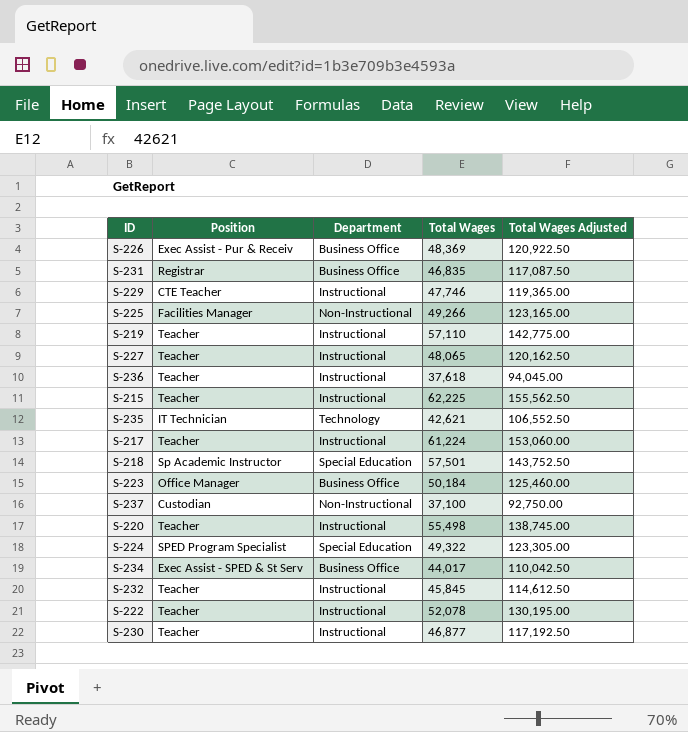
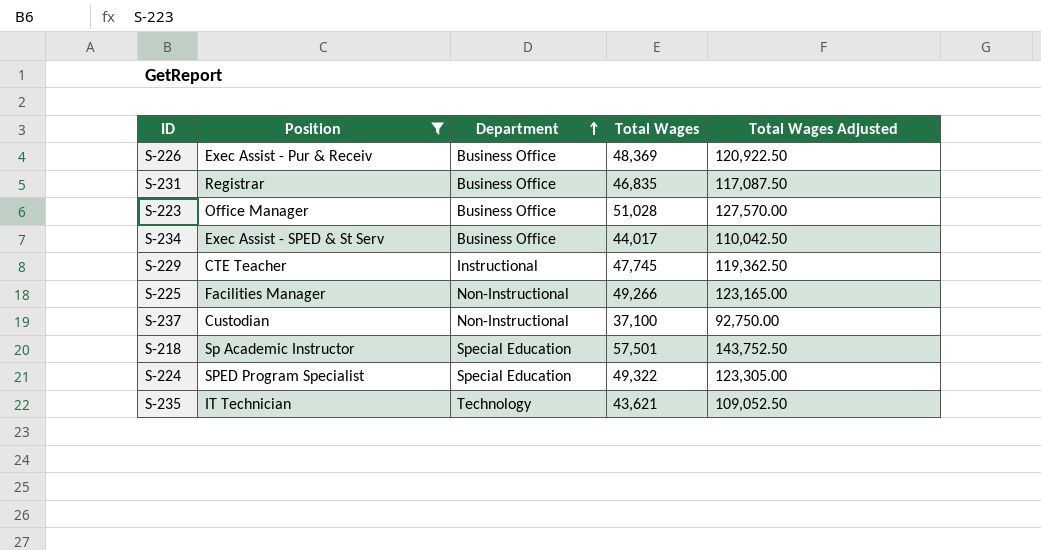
filter: none -> Position != Teacher
row order: none -> Department ascending
S-223 | Total Wages: 50,184 -> 51,028
S-223 | Total Wages Adjusted: 125,460.00 -> 127,570.00
S-229 | Total Wages: 47,746 -> 47,745
S-229 | Total Wages Adjusted: 119,365.00 -> 119,362.50
S-235 | Total Wages: 42,621 -> 43,621
S-235 | Total Wages Adjusted: 106,552.50 -> 109,052.50

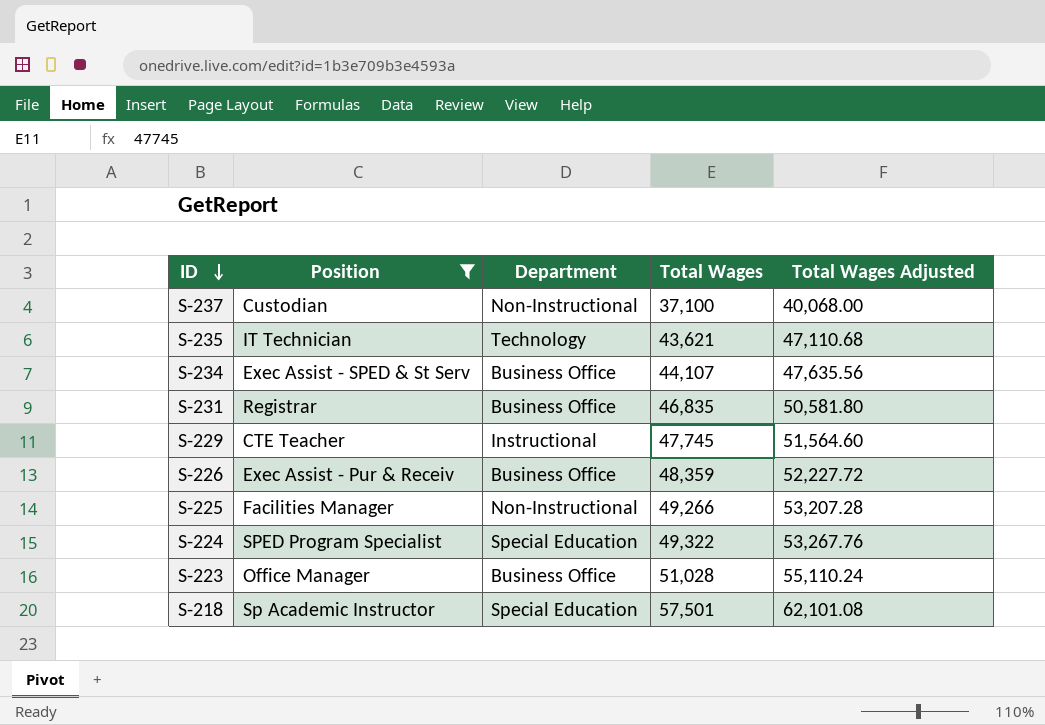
row order: Department ascending -> ID descending
column Total Wages Adjusted | formula: [Total Wages] * 2.5 -> [Total Wages] * 1.08
S-234 | Total Wages: 44,017 -> 44,107
S-226 | Total Wages: 48,369 -> 48,359

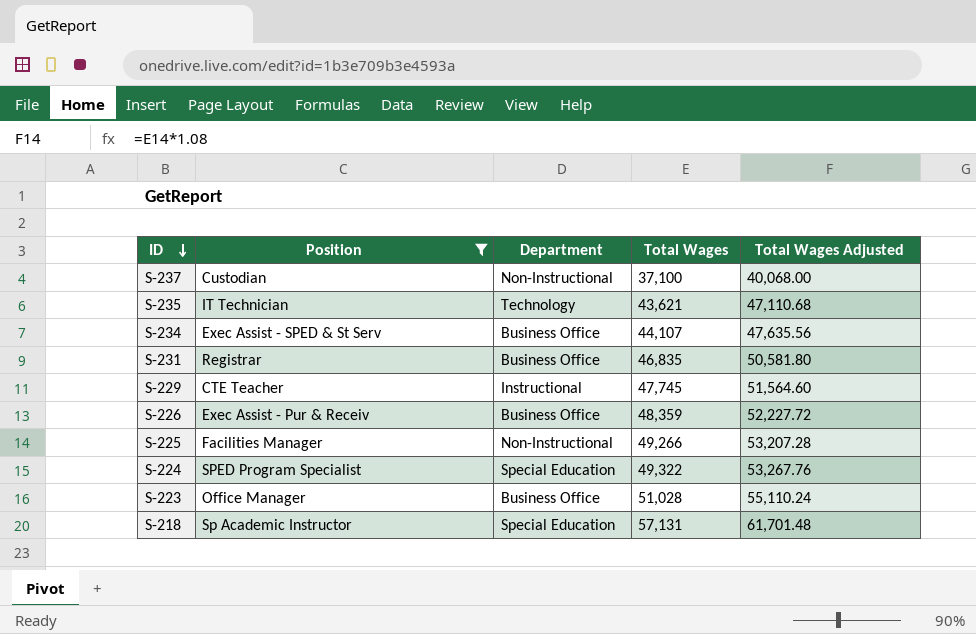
S-218 | Total Wages: 57,501 -> 57,131
S-218 | Total Wages Adjusted: 62,101.08 -> 61,701.48

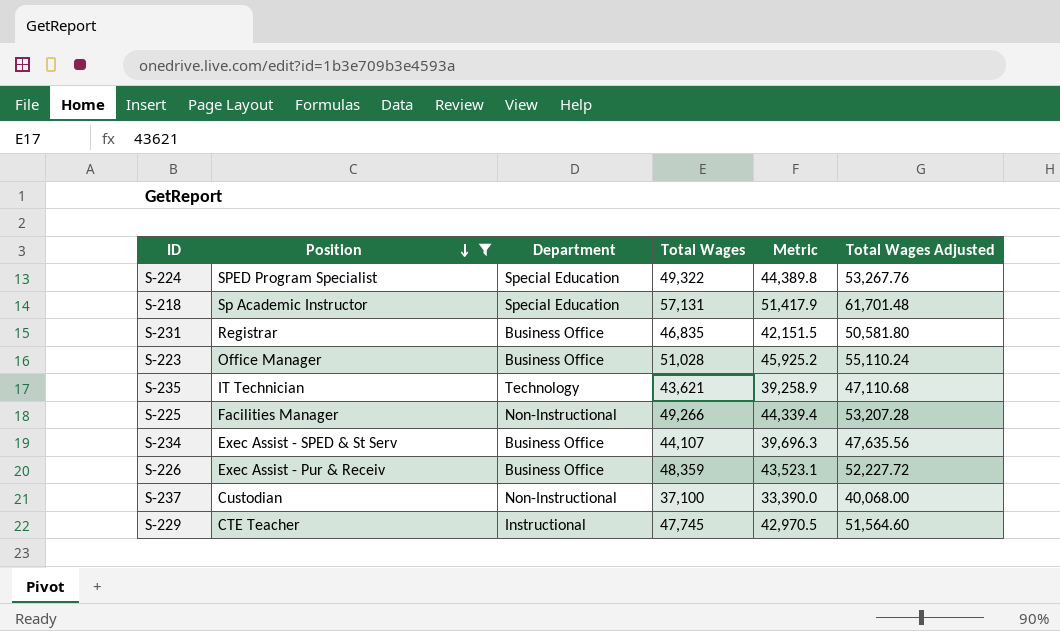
row order: ID descending -> Position descending
column Metric | formula: none -> [Total Wages] * 0.9

